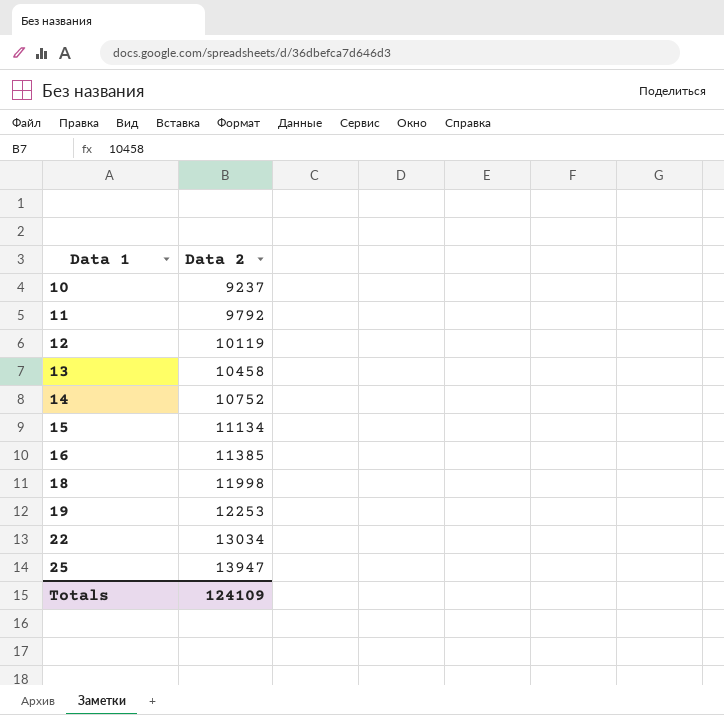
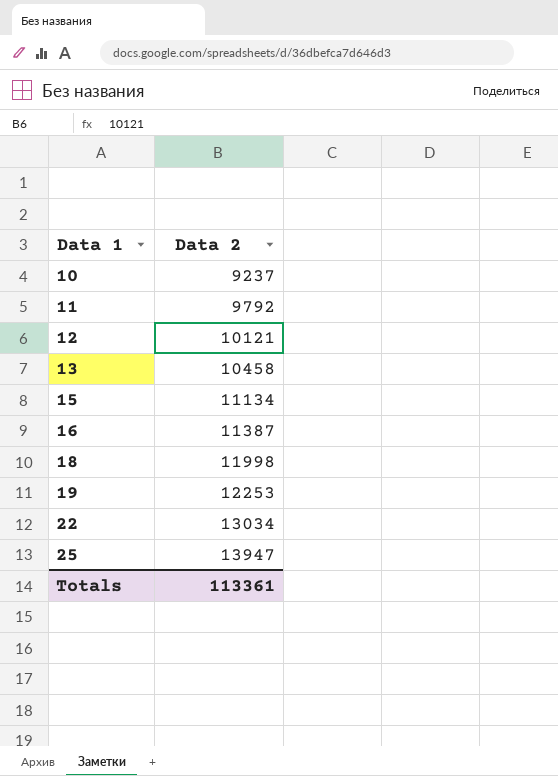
row 14: 10752 -> none
12 | Data 2: 10119 -> 10121
16 | Data 2: 11385 -> 11387
Totals | Data 2: 124109 -> 113361

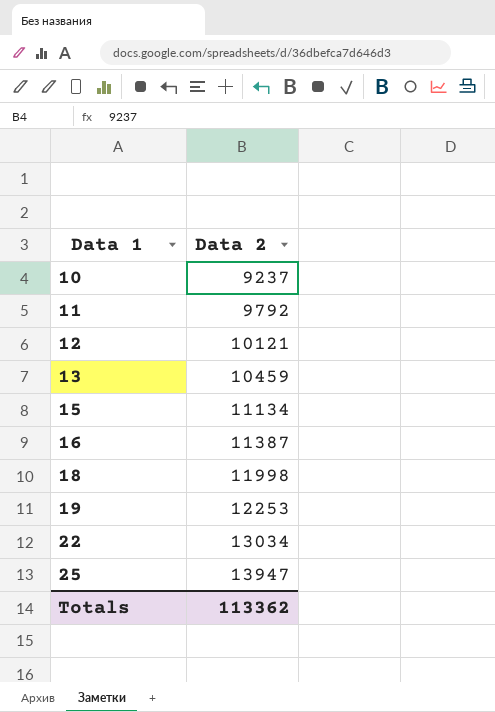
13 | Data 2: 10458 -> 10459
Totals | Data 2: 113361 -> 113362

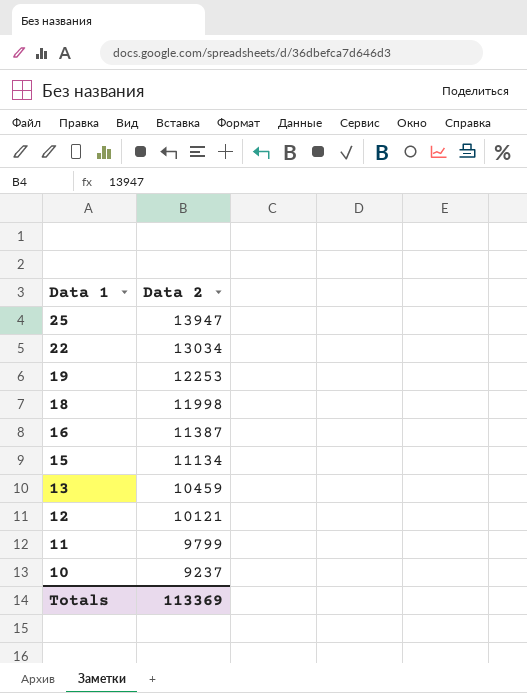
row order: Data 1 ascending -> Data 1 descending
11 | Data 2: 9792 -> 9799
Totals | Data 2: 113362 -> 113369

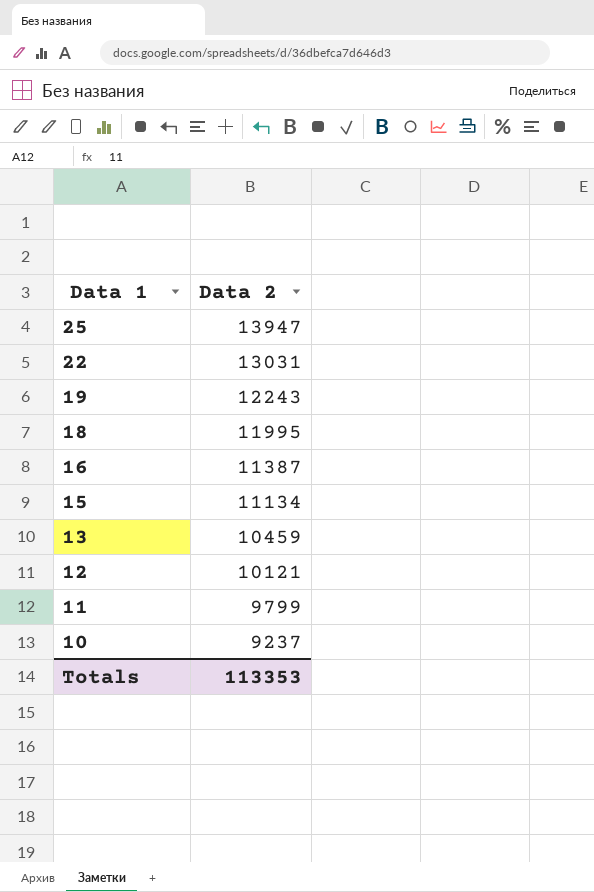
22 | Data 2: 13034 -> 13031
19 | Data 2: 12253 -> 12243
18 | Data 2: 11998 -> 11995
Totals | Data 2: 113369 -> 113353

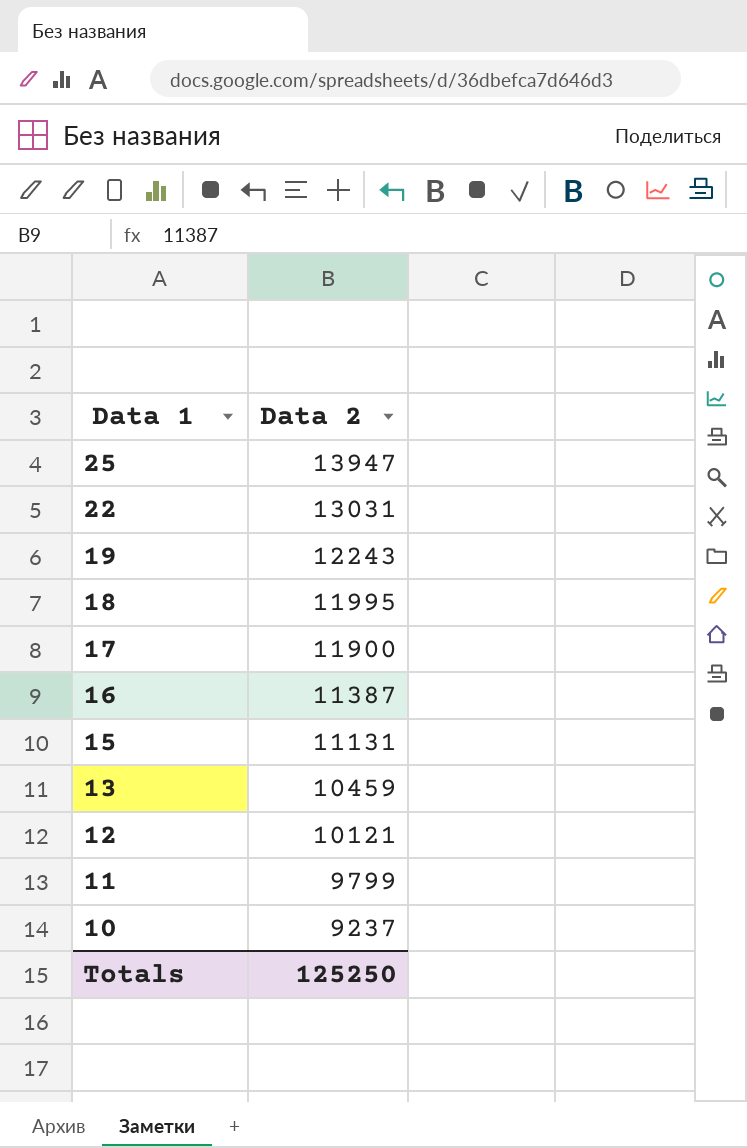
row 17: none -> 11900
15 | Data 2: 11134 -> 11131
Totals | Data 2: 113353 -> 125250

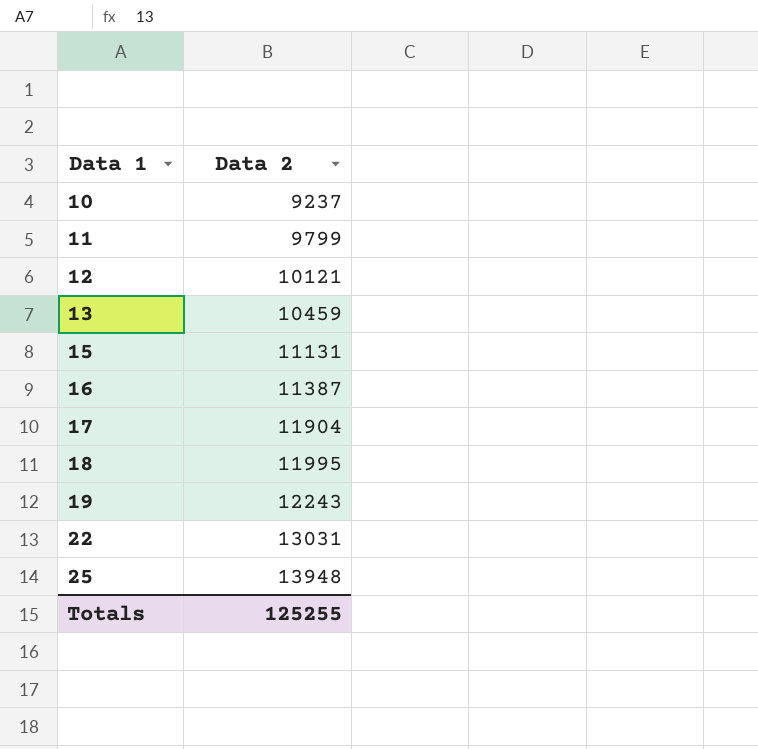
row order: Data 1 descending -> Data 1 ascending
17 | Data 2: 11900 -> 11904
25 | Data 2: 13947 -> 13948
Totals | Data 2: 125250 -> 125255

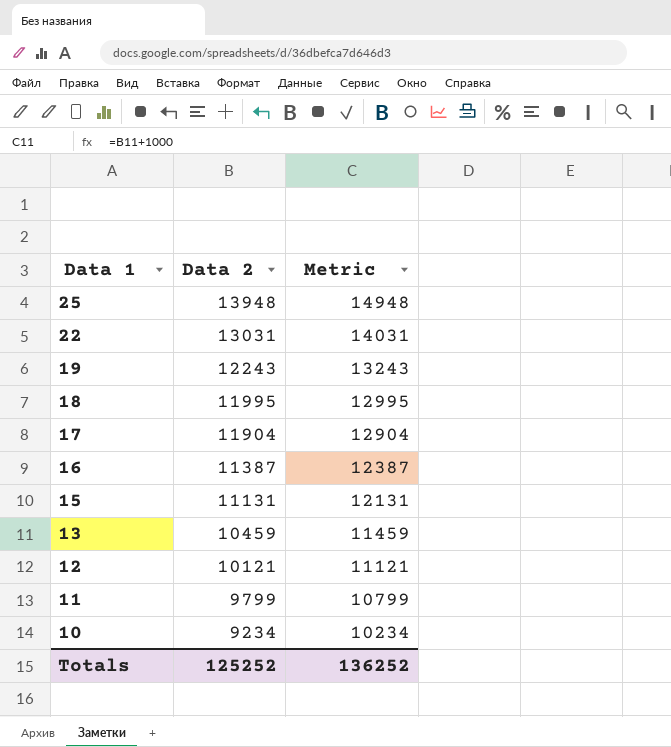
row order: Data 1 ascending -> Data 1 descending
column Metric | formula: none -> [Data 2] + 1000
10 | Data 2: 9237 -> 9234
Totals | Data 2: 125255 -> 125252

